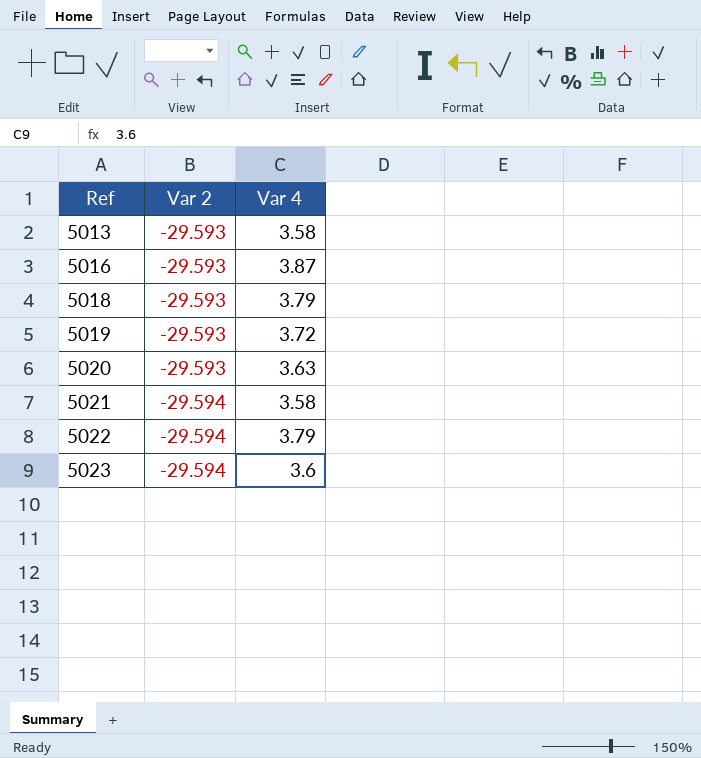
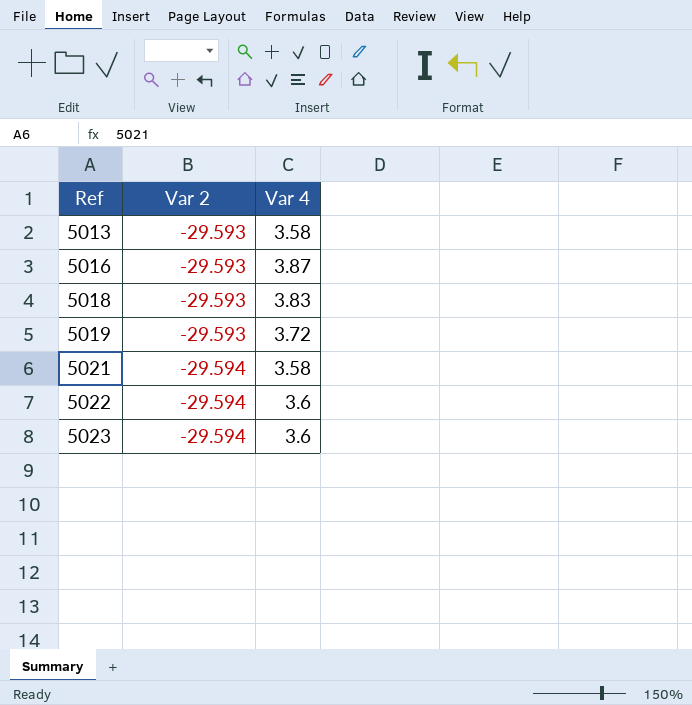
row 5020: -29.593 | 3.63 -> none
5018 | Var 4: 3.79 -> 3.83
5022 | Var 4: 3.79 -> 3.6

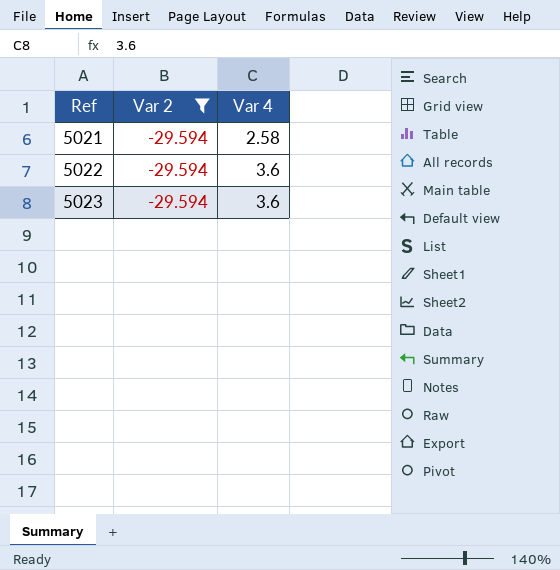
filter: none -> Var 2 = -29.594
5021 | Var 4: 3.58 -> 2.58

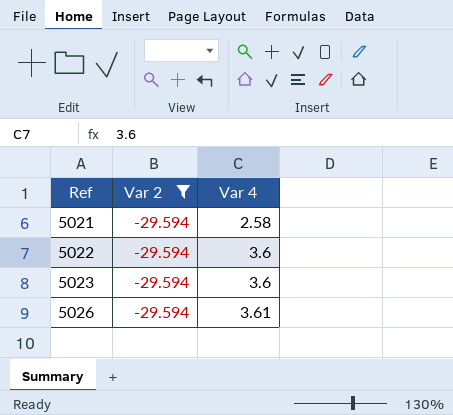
row 5026: none -> -29.594 | 3.61

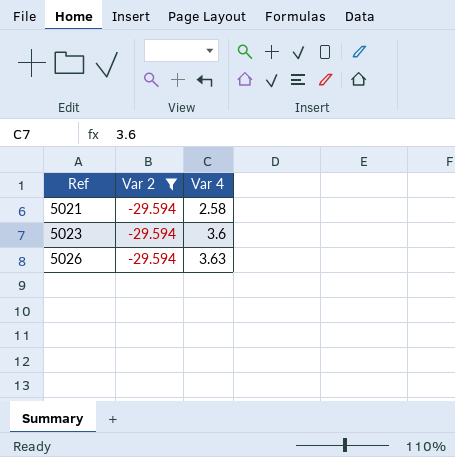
row 5022: -29.594 | 3.6 -> none
5026 | Var 4: 3.61 -> 3.63

